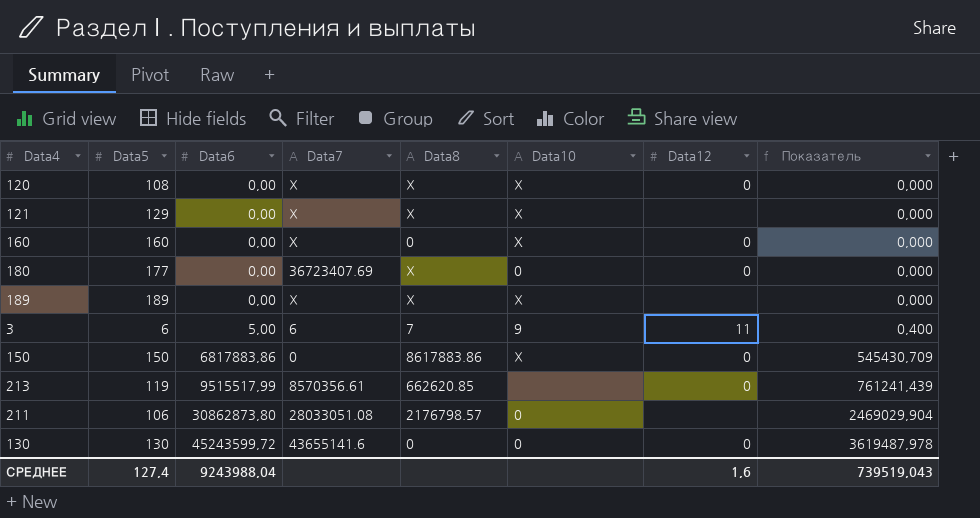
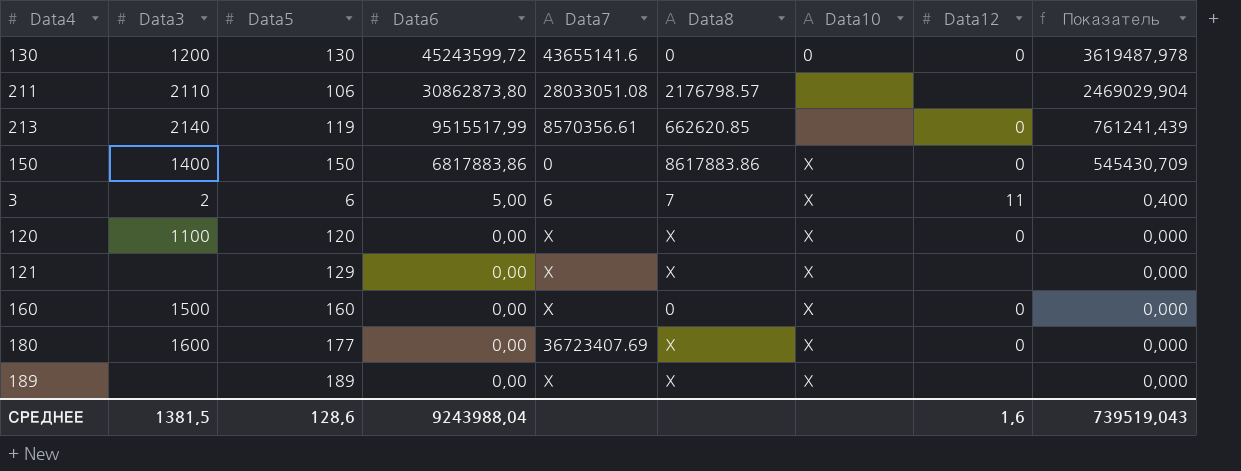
row order: Data6 ascending -> Data6 descending
column Data3 | position: none -> 2
211 | Data10: 0 -> none
3 | Data10: 9 -> Х
120 | Data5: 108 -> 120
180 | Data10: 0 -> Х
СРЕДНЕЕ | Data5: 127,4 -> 128,6

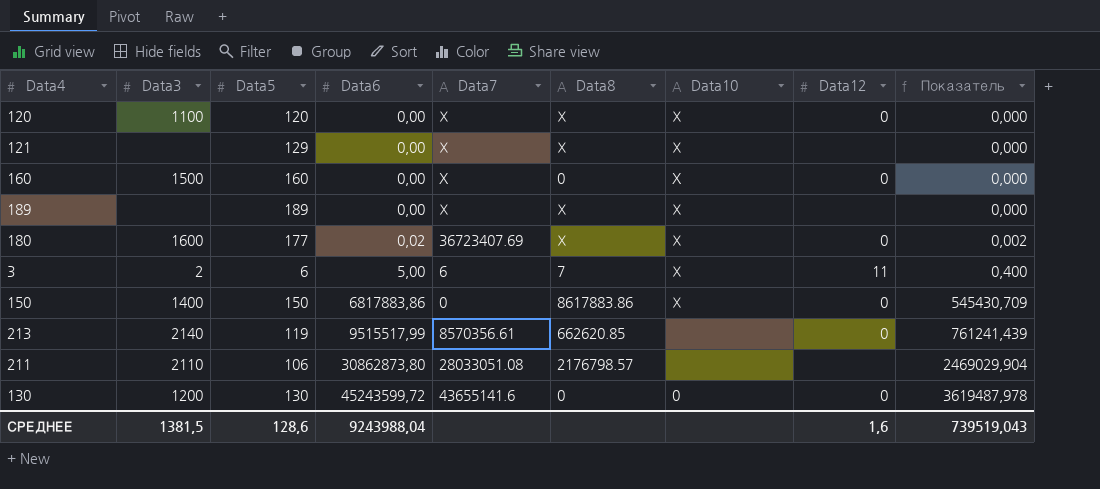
row order: Data6 descending -> Data6 ascending
180 | Data6: 0,00 -> 0,02
180 | Показатель: 0,000 -> 0,002

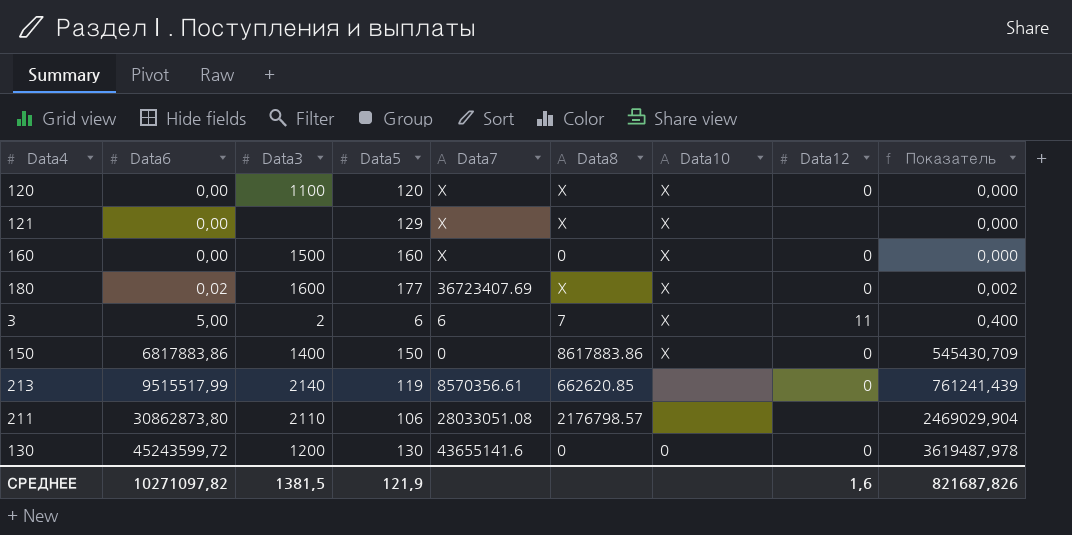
column Data6 | position: 4 -> 2
row 189: none | 189 | 0,00 | Х | Х | Х | none | 0,000 -> none
СРЕДНЕЕ | Data6: 9243988,04 -> 10271097,82
СРЕДНЕЕ | Data5: 128,6 -> 121,9
СРЕДНЕЕ | Показатель: 739519,043 -> 821687,826

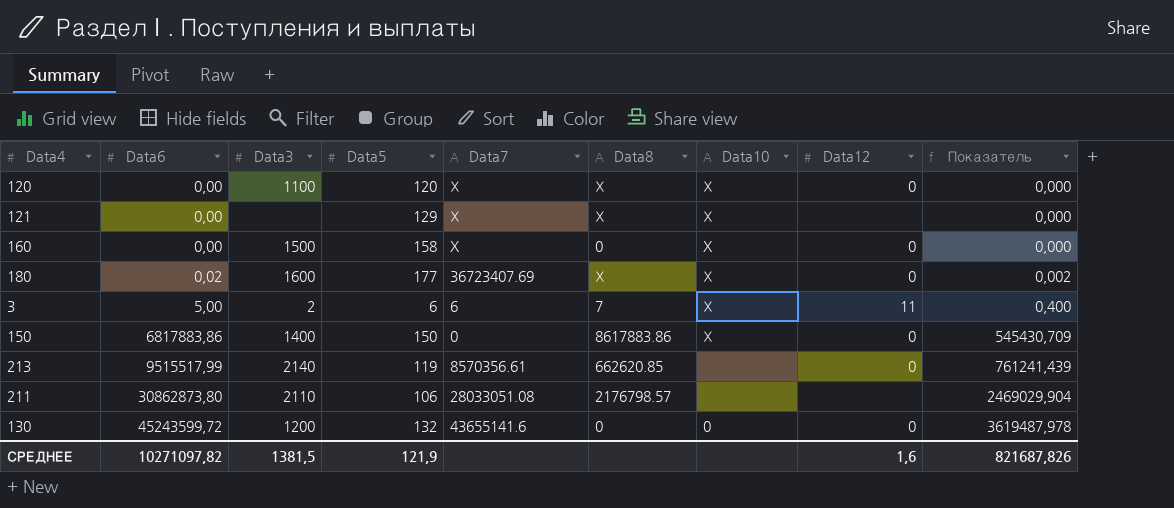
160 | Data5: 160 -> 158
130 | Data5: 130 -> 132

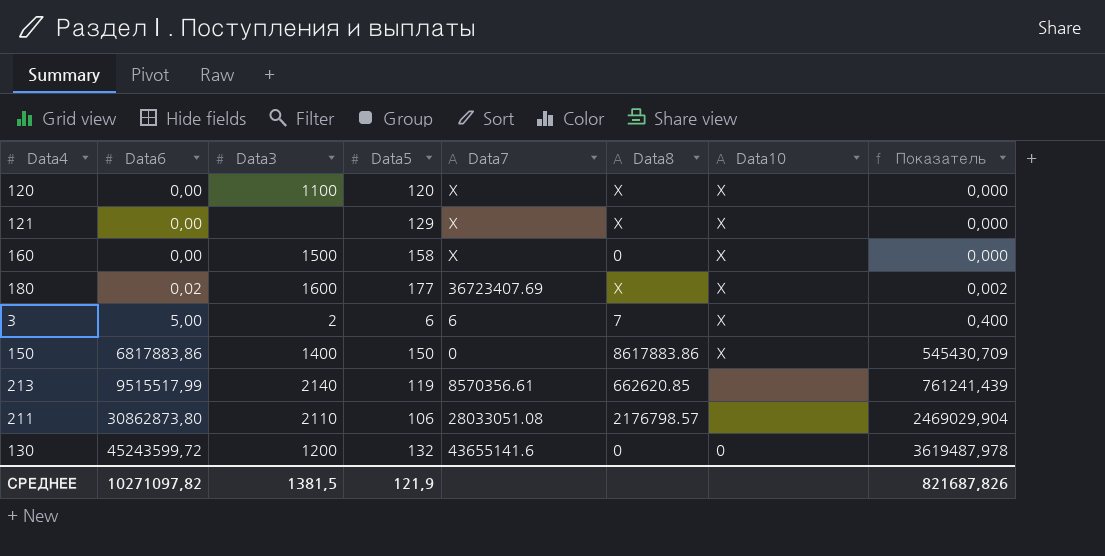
column Data12 | position: 8 -> none

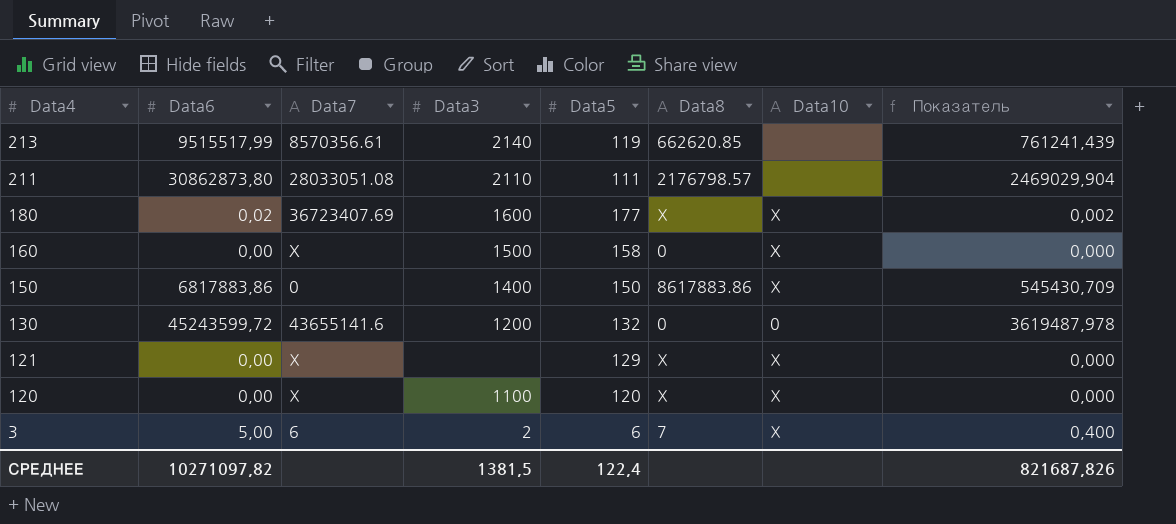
row order: Data6 ascending -> Data4 descending
column Data7 | position: 5 -> 3
211 | Data5: 106 -> 111
СРЕДНЕЕ | Data5: 121,9 -> 122,4

